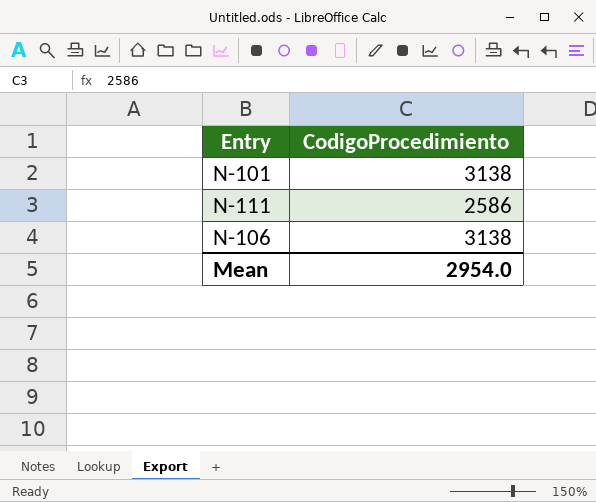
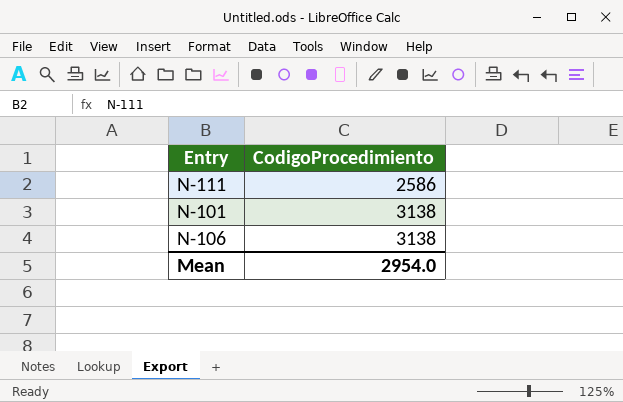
row order: none -> CodigoProcedimiento ascending

